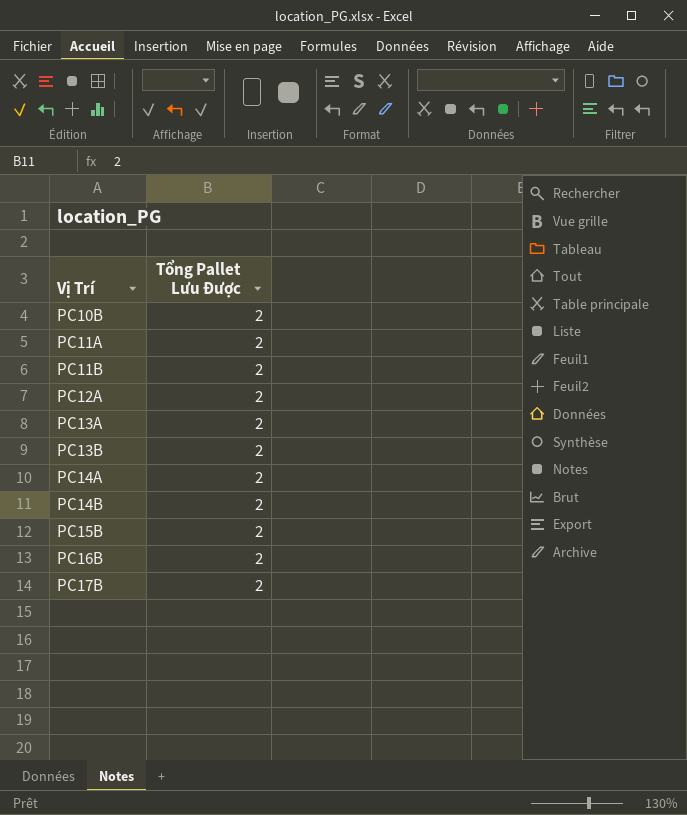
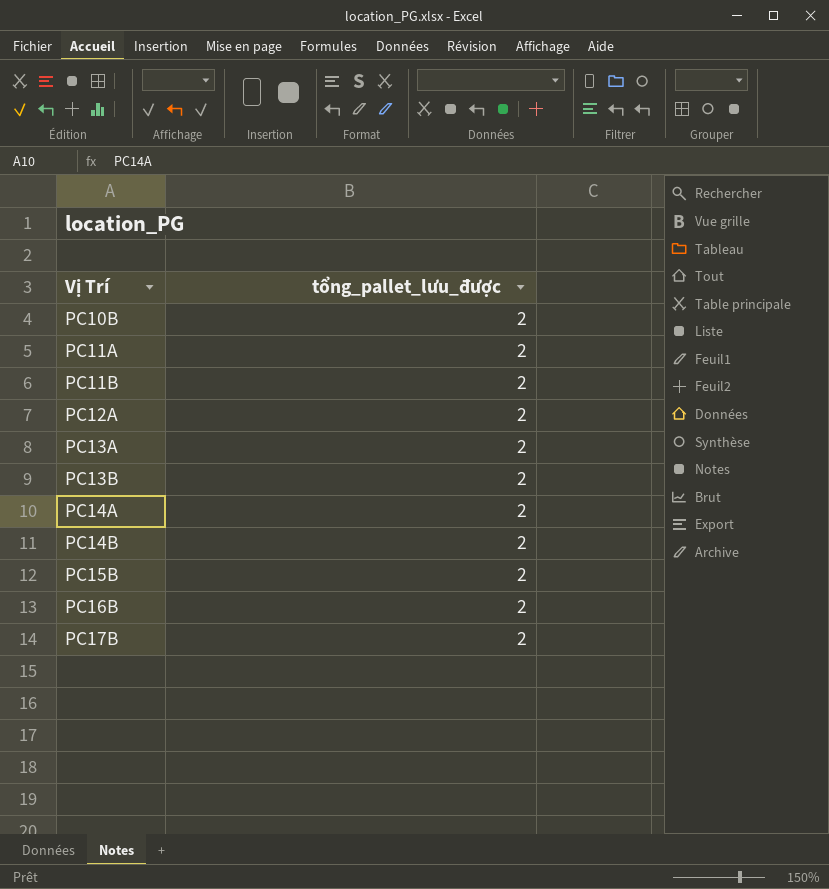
column name: Tổng Pallet Lưu Được -> tổng_pallet_lưu_được

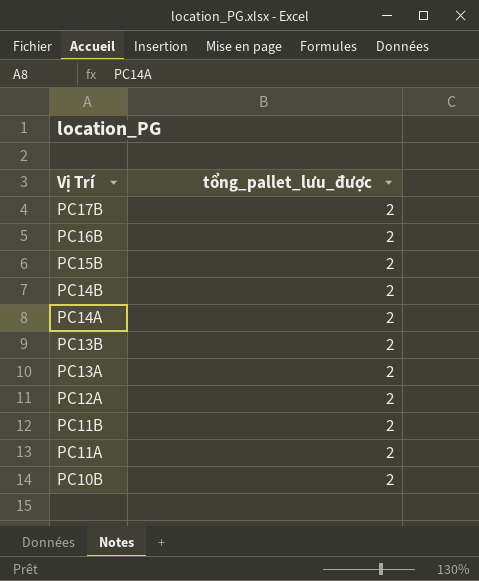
row order: Vị Trí ascending -> Vị Trí descending

